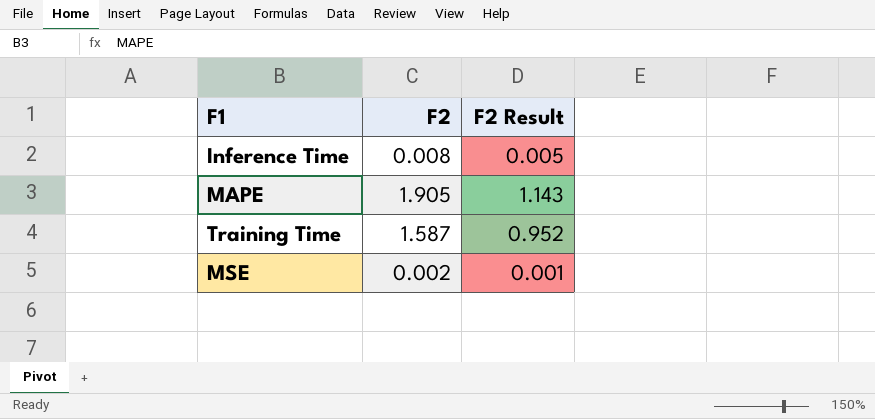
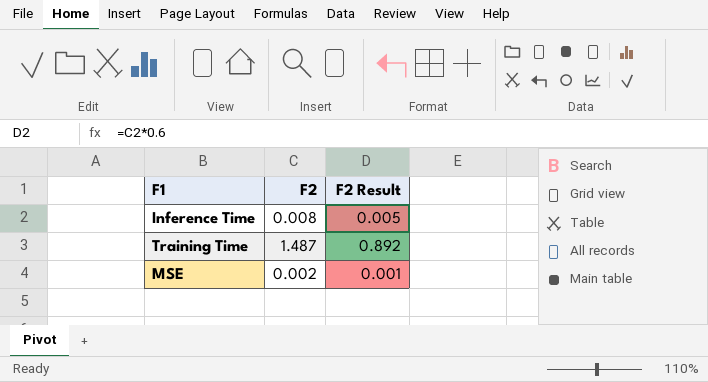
row MAPE: 1.905 | 1.143 -> none
Training Time | F2: 1.587 -> 1.487
Training Time | F2 Result: 0.952 -> 0.892

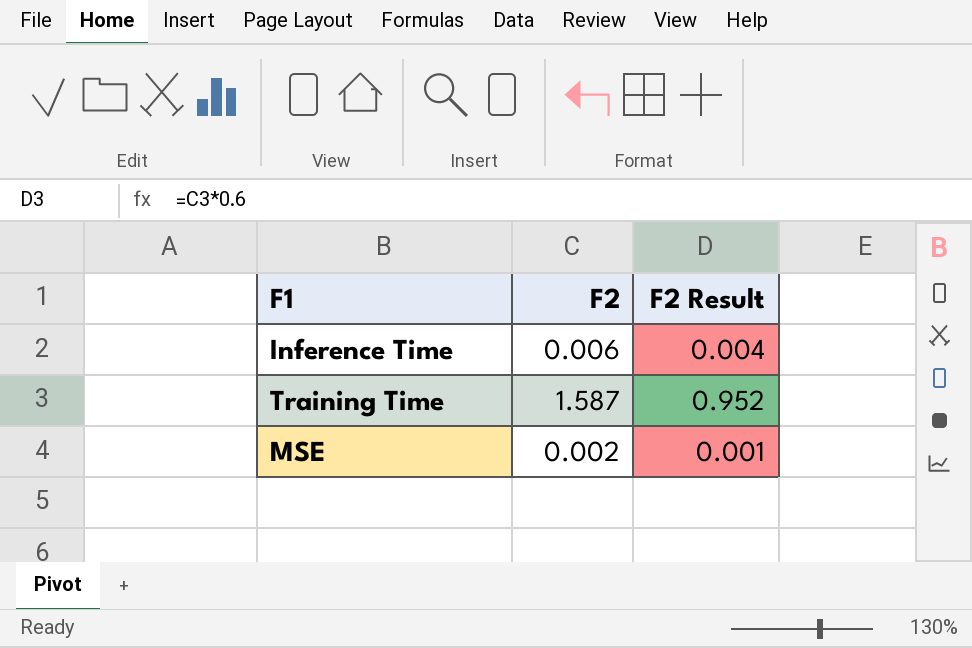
Inference Time | F2: 0.008 -> 0.006
Inference Time | F2 Result: 0.005 -> 0.004
Training Time | F2: 1.487 -> 1.587
Training Time | F2 Result: 0.892 -> 0.952

